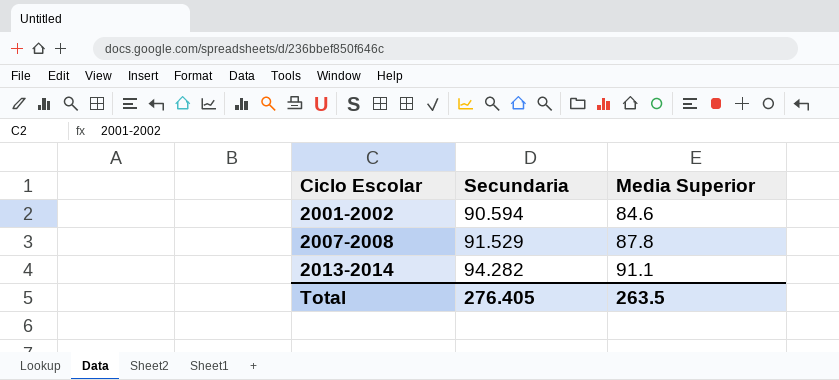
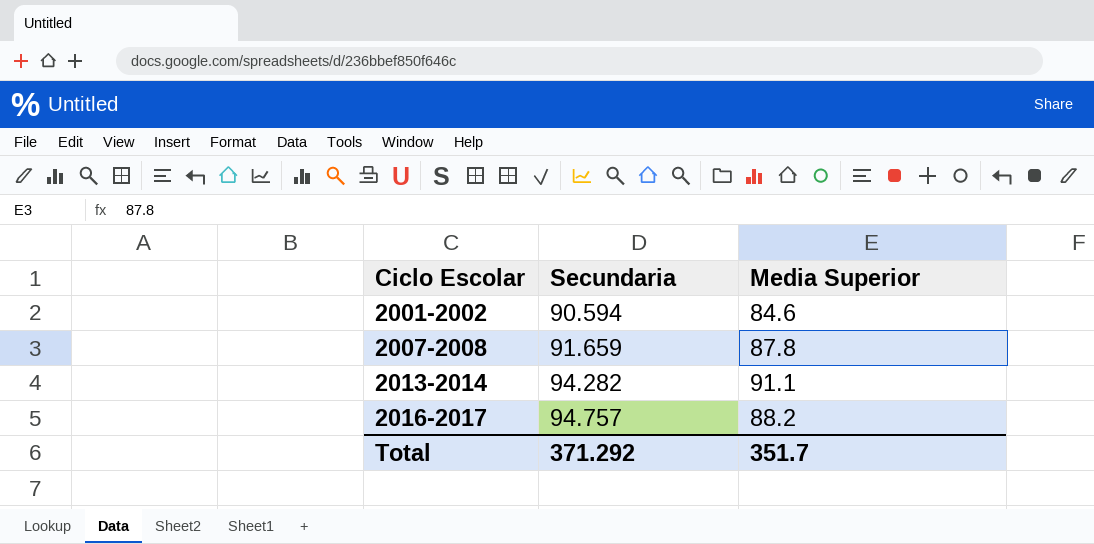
2007-2008 | Secundaria: 91.529 -> 91.659
row 2016-2017: none -> 94.757 | 88.2
Total | Secundaria: 276.405 -> 371.292
Total | Media Superior: 263.5 -> 351.7

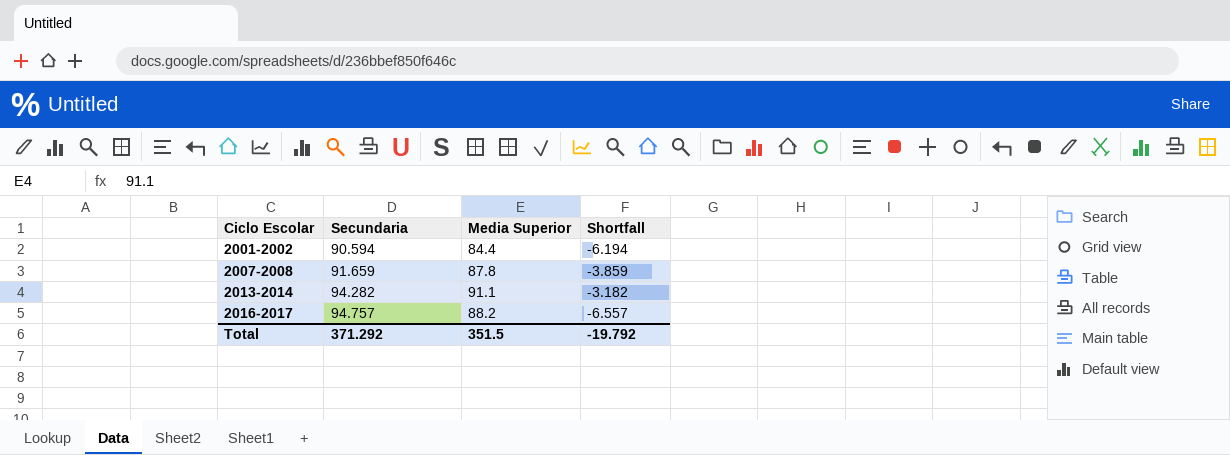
column Shortfall | formula: none -> [Media Superior] - [Secundaria]
2001-2002 | Media Superior: 84.6 -> 84.4
Total | Media Superior: 351.7 -> 351.5

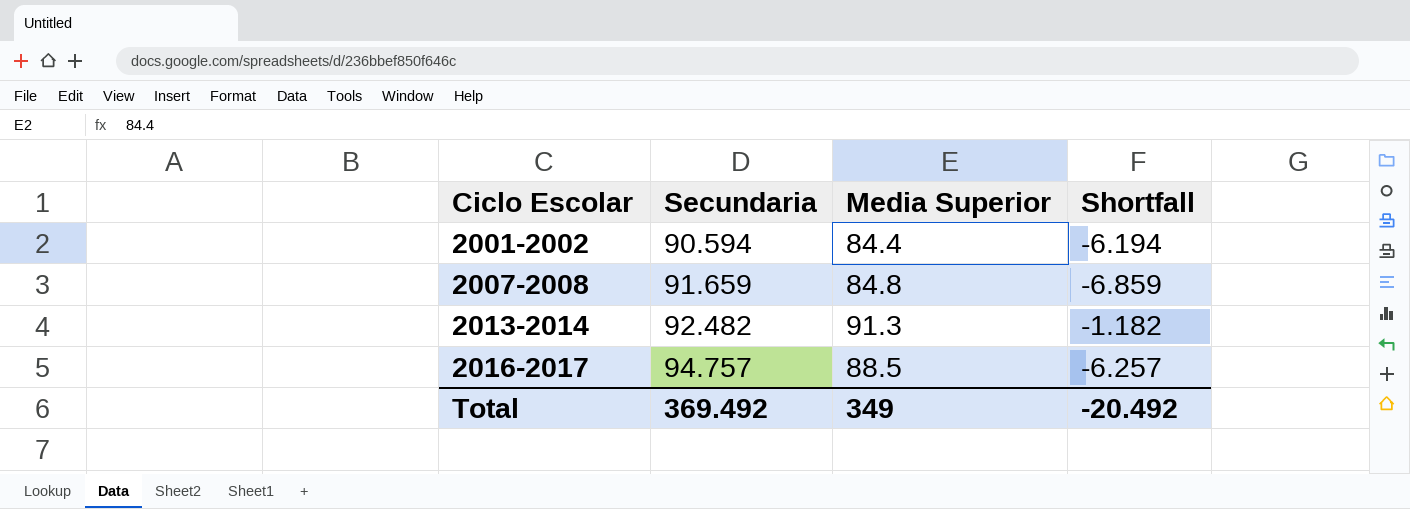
2007-2008 | Media Superior: 87.8 -> 84.8
2007-2008 | Shortfall: -3.859 -> -6.859
2013-2014 | Secundaria: 94.282 -> 92.482
2013-2014 | Media Superior: 91.1 -> 91.3
2013-2014 | Shortfall: -3.182 -> -1.182
2016-2017 | Media Superior: 88.2 -> 88.5
2016-2017 | Shortfall: -6.557 -> -6.257
Total | Secundaria: 371.292 -> 369.492
Total | Media Superior: 351.5 -> 349
Total | Shortfall: -19.792 -> -20.492

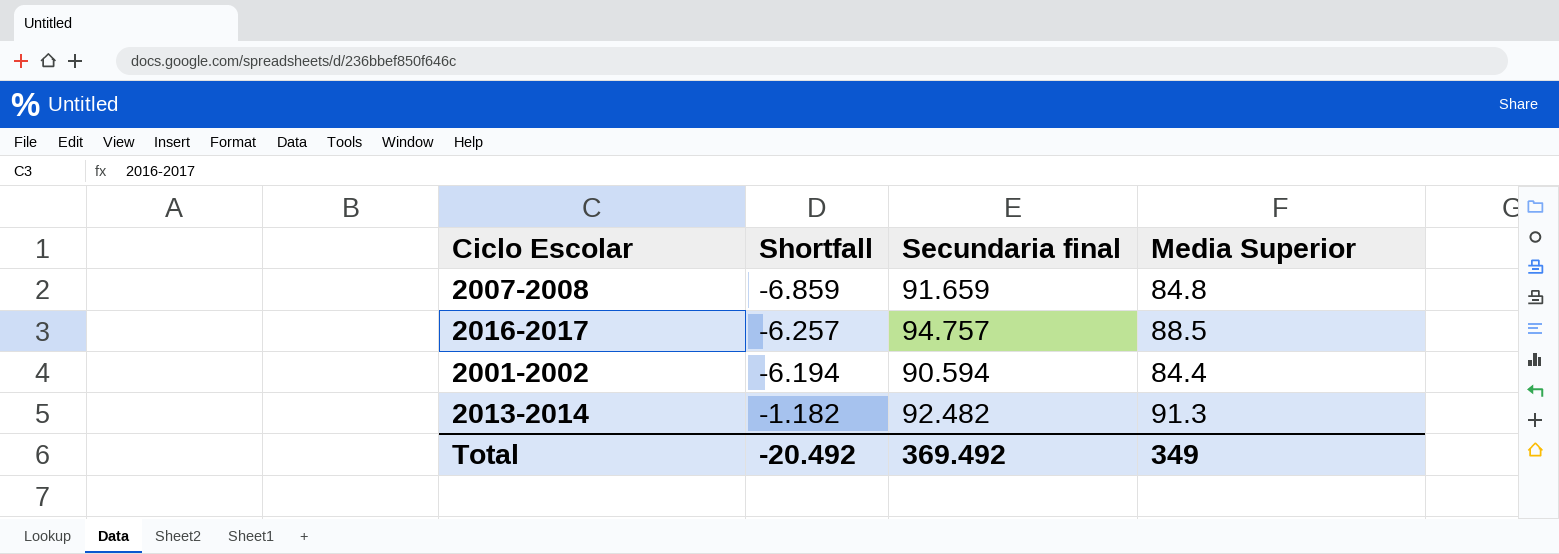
row order: Ciclo Escolar ascending -> Shortfall ascending
column Shortfall | position: 4 -> 2
column name: Secundaria -> Secundaria final

